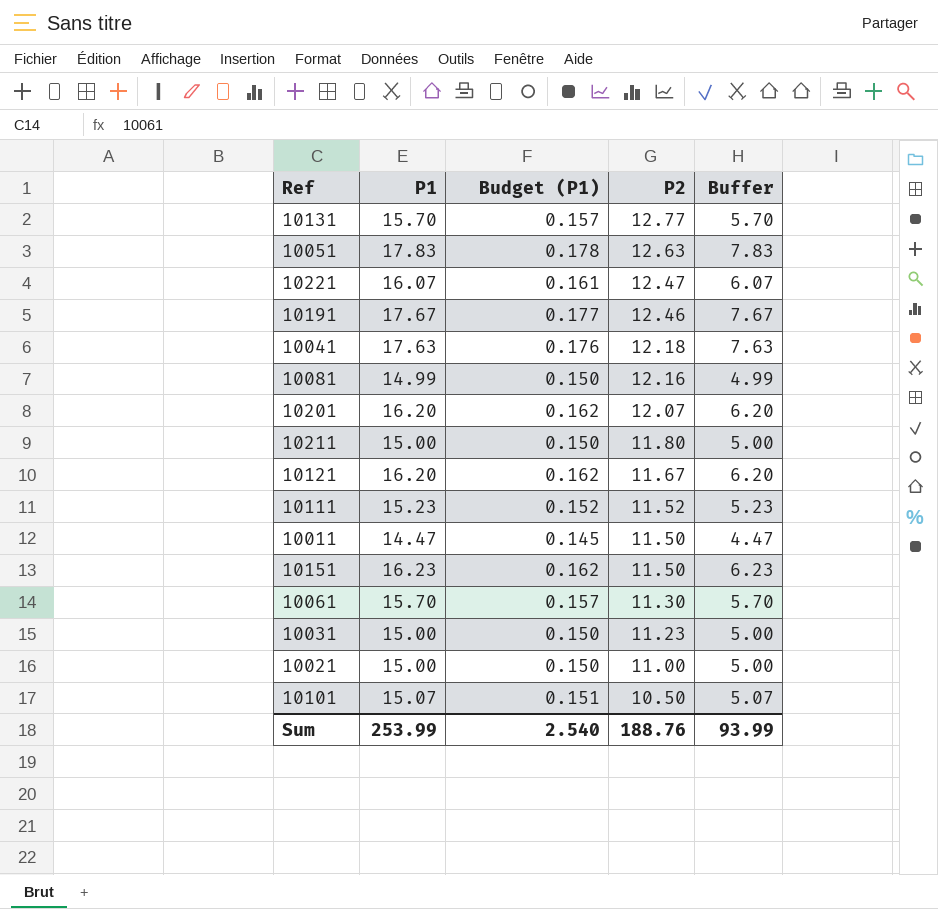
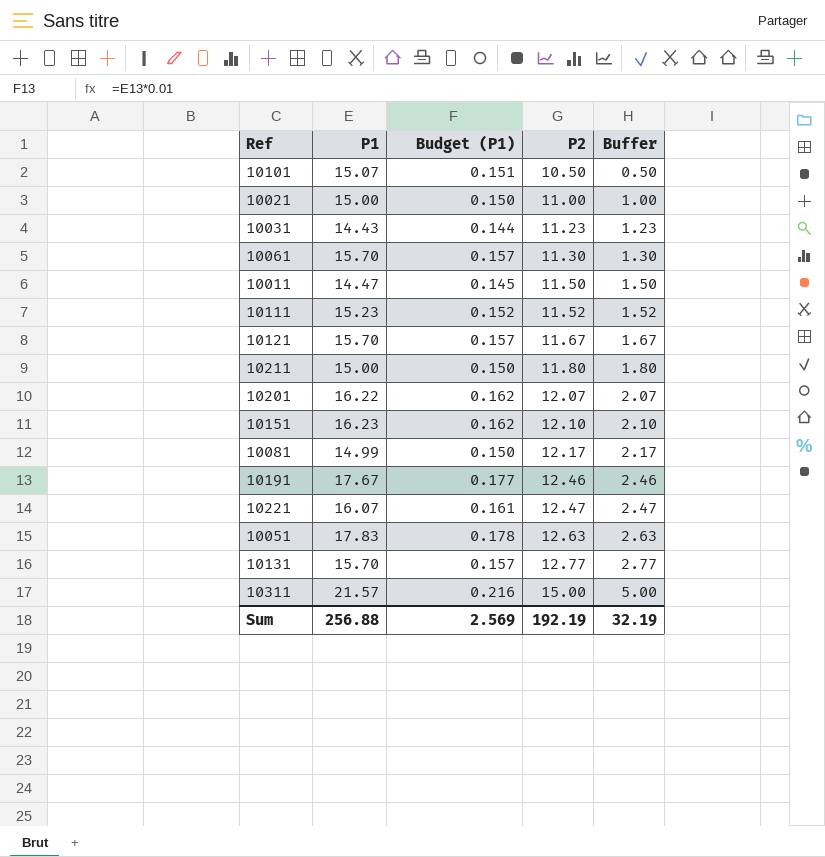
row order: P2 descending -> P2 ascending
column Buffer | formula: [P1] - 10 -> [P2] - 10
row 10041: 17.63 | 0.176 | 12.18 | 7.63 -> none
10031 | P1: 15.00 -> 14.43
10031 | Budget (P1): 0.150 -> 0.144
10121 | P1: 16.20 -> 15.70
10121 | Budget (P1): 0.162 -> 0.157
10201 | P1: 16.20 -> 16.22
10151 | P2: 11.50 -> 12.10
10081 | P2: 12.16 -> 12.17
row 10311: none -> 21.57 | 0.216 | 15.00 | 5.00
Sum | P1: 253.99 -> 256.88
Sum | Budget (P1): 2.540 -> 2.569
Sum | P2: 188.76 -> 192.19
Sum | Buffer: 93.99 -> 32.19

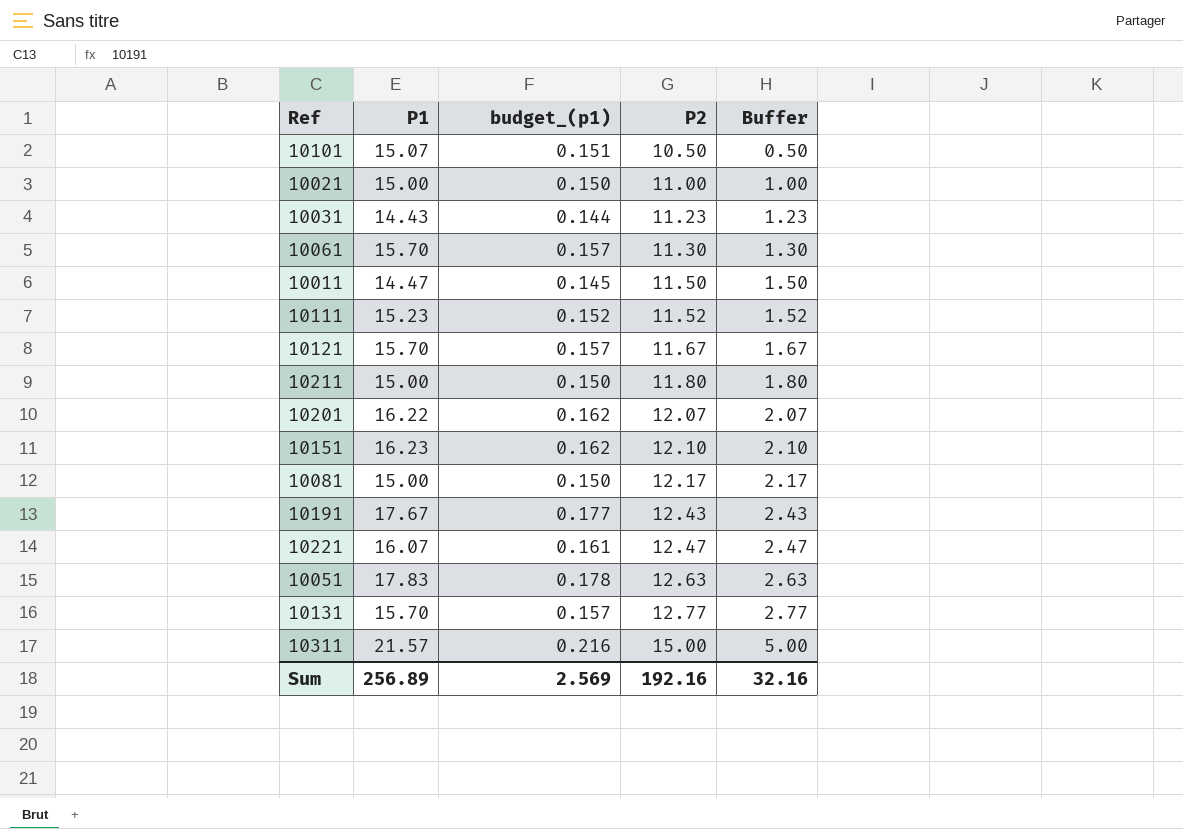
column name: Budget (P1) -> budget_(p1)
10081 | P1: 14.99 -> 15.00
10191 | P2: 12.46 -> 12.43
10191 | Buffer: 2.46 -> 2.43
Sum | P1: 256.88 -> 256.89
Sum | P2: 192.19 -> 192.16
Sum | Buffer: 32.19 -> 32.16

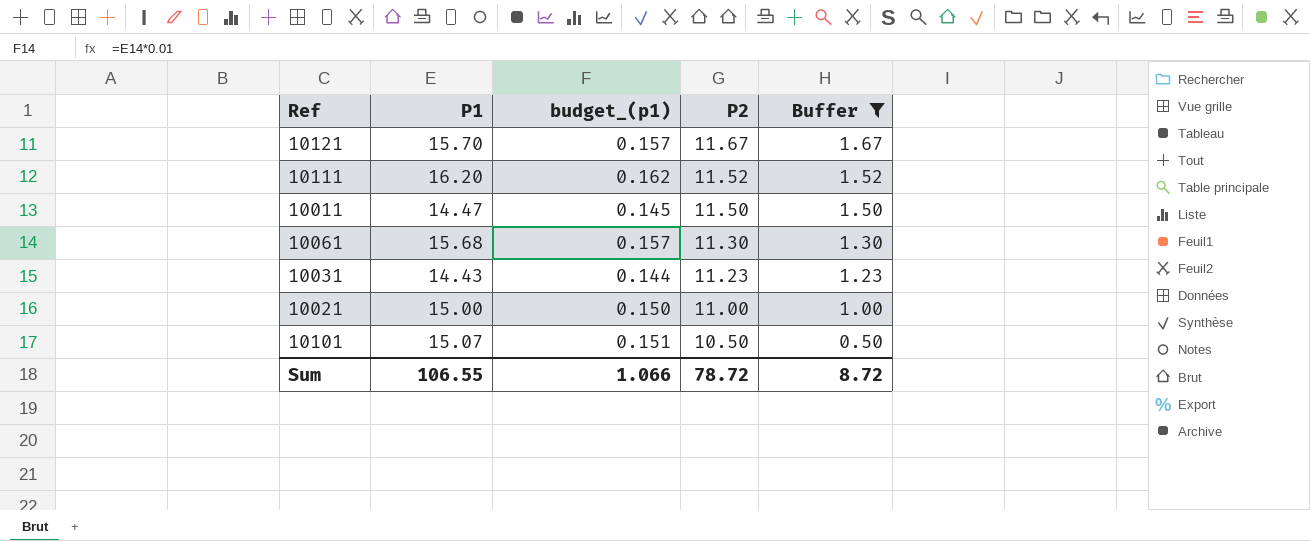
filter: none -> Buffer <= 1.67
row order: P2 ascending -> P2 descending
10111 | P1: 15.23 -> 16.20
10111 | budget_(p1): 0.152 -> 0.162
10061 | P1: 15.70 -> 15.68
Sum | P1: 256.89 -> 106.55
Sum | budget_(p1): 2.569 -> 1.066
Sum | P2: 192.16 -> 78.72
Sum | Buffer: 32.16 -> 8.72

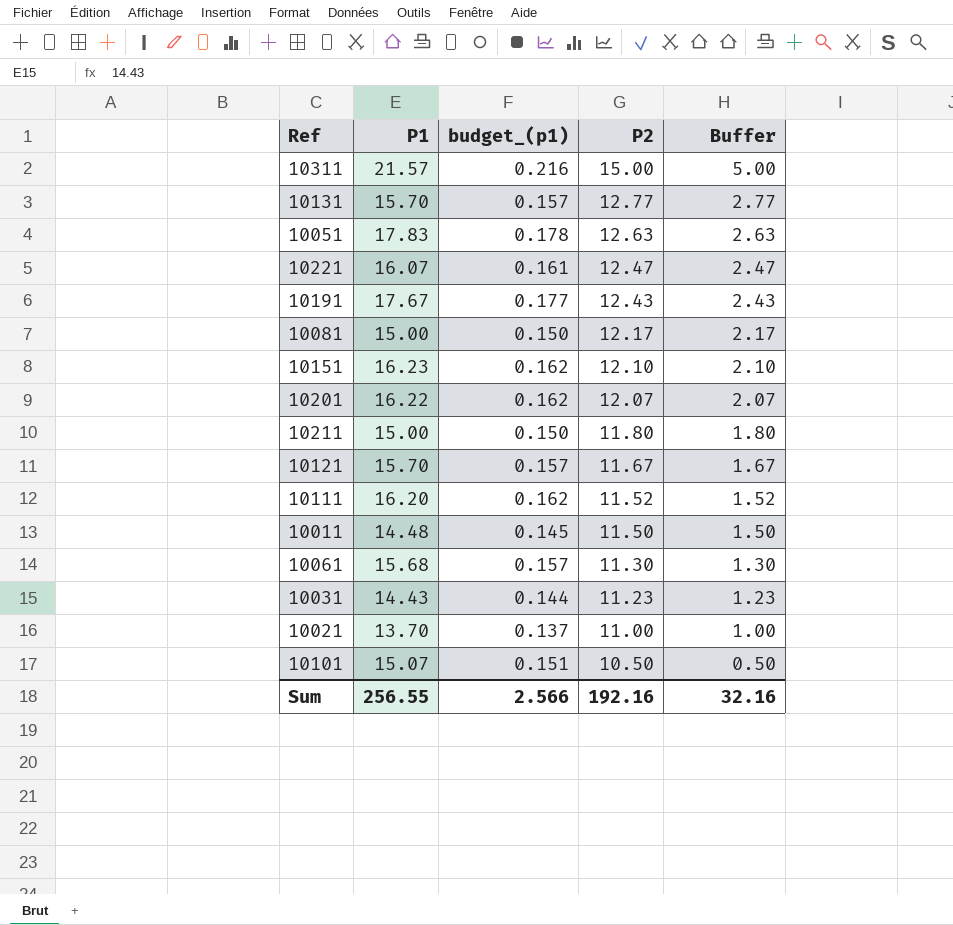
filter: Buffer <= 1.67 -> none
10011 | P1: 14.47 -> 14.48
10021 | P1: 15.00 -> 13.70
10021 | budget_(p1): 0.150 -> 0.137
Sum | P1: 106.55 -> 256.55
Sum | budget_(p1): 1.066 -> 2.566
Sum | P2: 78.72 -> 192.16
Sum | Buffer: 8.72 -> 32.16

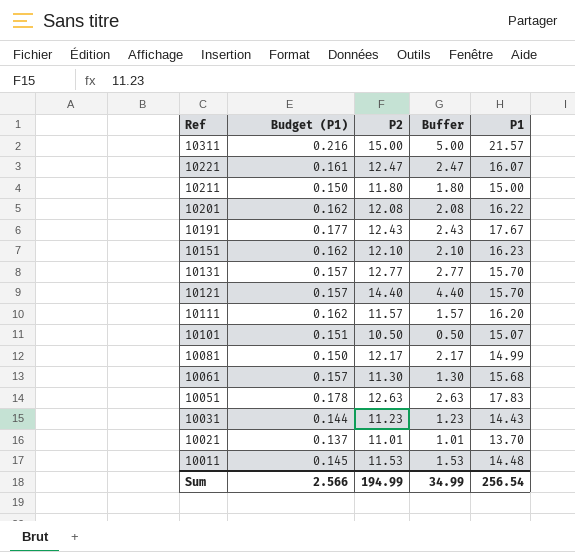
row order: P2 descending -> Ref descending
column name: budget_(p1) -> Budget (P1)
column P1 | position: 2 -> 5
10201 | P2: 12.07 -> 12.08
10201 | Buffer: 2.07 -> 2.08
10121 | P2: 11.67 -> 14.40
10121 | Buffer: 1.67 -> 4.40
10111 | P2: 11.52 -> 11.57
10111 | Buffer: 1.52 -> 1.57
10081 | P1: 15.00 -> 14.99
10021 | P2: 11.00 -> 11.01
10021 | Buffer: 1.00 -> 1.01
10011 | P2: 11.50 -> 11.53
10011 | Buffer: 1.50 -> 1.53
Sum | P2: 192.16 -> 194.99
Sum | Buffer: 32.16 -> 34.99
Sum | P1: 256.55 -> 256.54

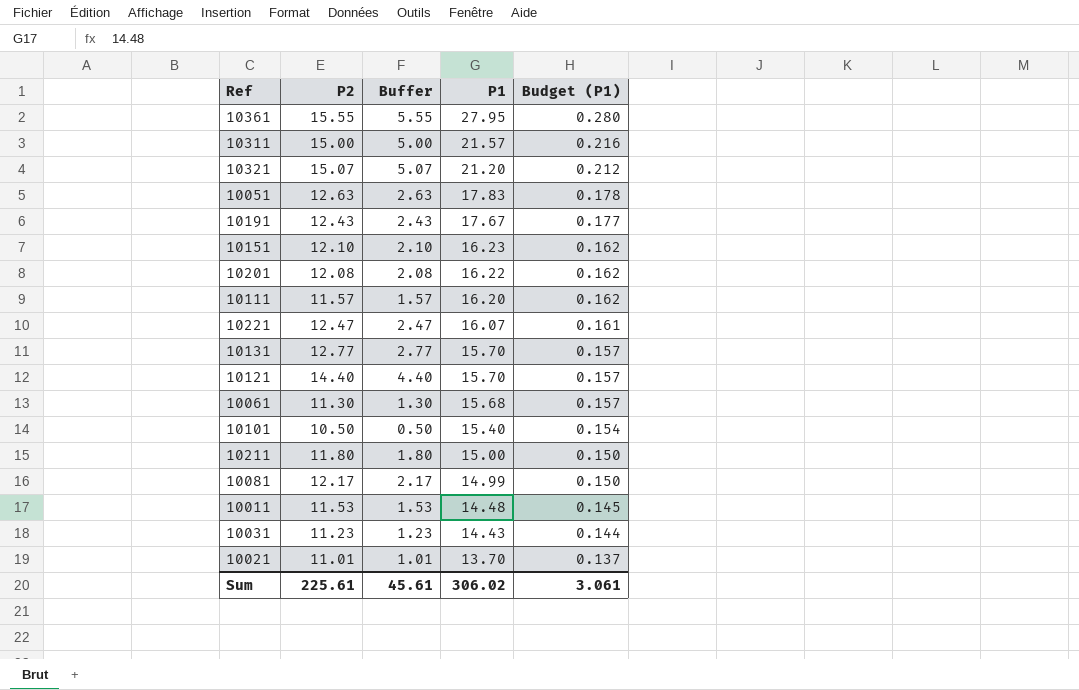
row order: Ref descending -> P1 descending
column Budget (P1) | position: 2 -> 5
row 10361: none -> 15.55 | 5.55 | 27.95 | 0.280
row 10321: none -> 15.07 | 5.07 | 21.20 | 0.212
10101 | P1: 15.07 -> 15.40
10101 | Budget (P1): 0.151 -> 0.154
Sum | P2: 194.99 -> 225.61
Sum | Buffer: 34.99 -> 45.61
Sum | P1: 256.54 -> 306.02
Sum | Budget (P1): 2.566 -> 3.061

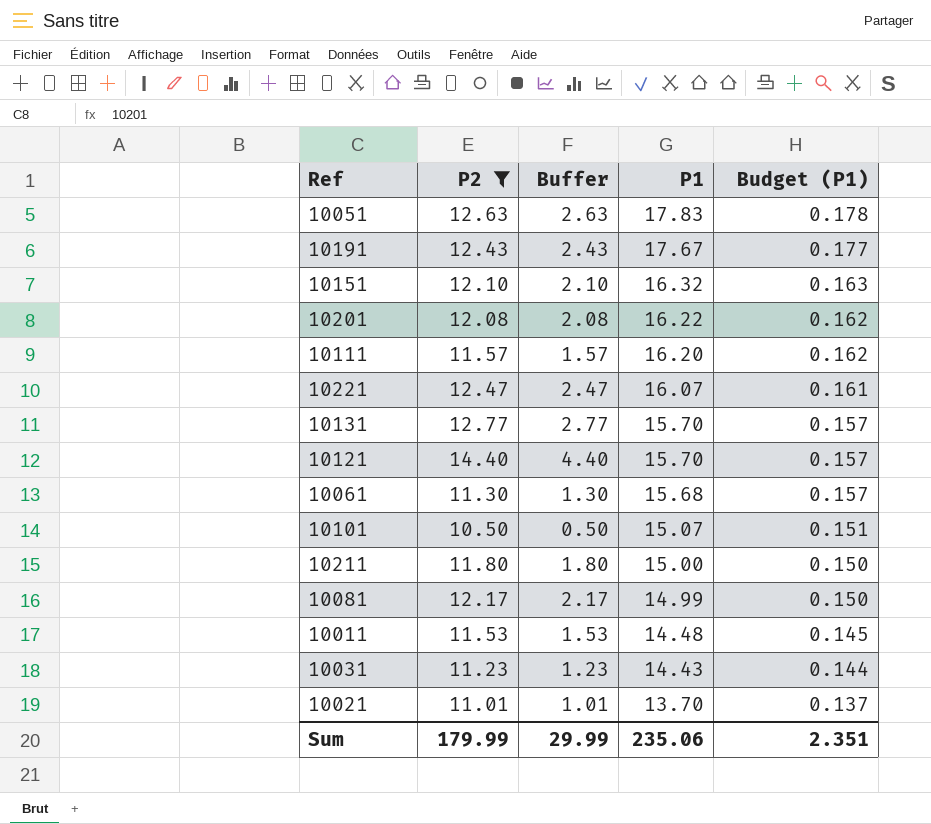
filter: none -> P2 <= 14.40
10151 | P1: 16.23 -> 16.32
10151 | Budget (P1): 0.162 -> 0.163
10101 | P1: 15.40 -> 15.07
10101 | Budget (P1): 0.154 -> 0.151
Sum | P2: 225.61 -> 179.99
Sum | Buffer: 45.61 -> 29.99
Sum | P1: 306.02 -> 235.06
Sum | Budget (P1): 3.061 -> 2.351

